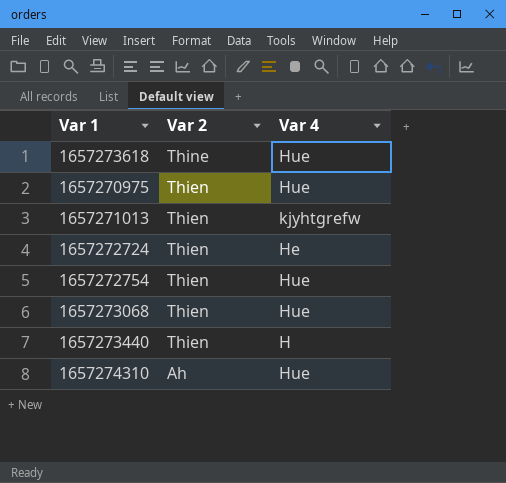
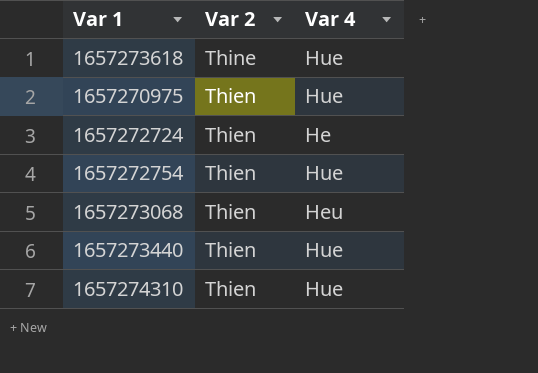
row 1657271013: Thien | kjyhtgrefw -> none
1657273068 | Var 4: Hue -> Heu
1657273440 | Var 4: H -> Hue
1657274310 | Var 2: Ah -> Thien

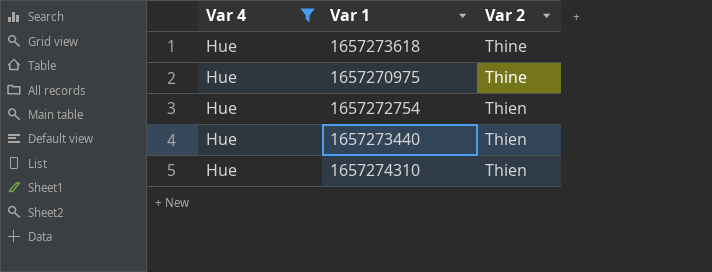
filter: none -> Var 4 = Hue
column Var 4 | position: 3 -> 1
1657270975 | Var 2: Thien -> Thine

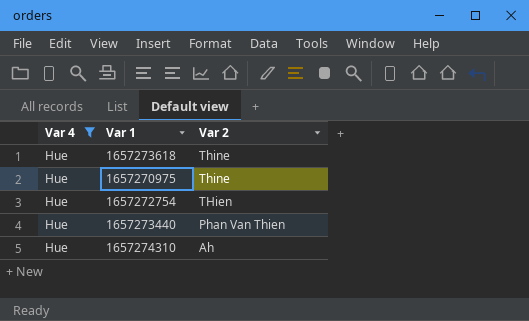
1657272754 | Var 2: Thien -> THien
1657273440 | Var 2: Thien -> Phan Van Thien
1657274310 | Var 2: Thien -> Ah

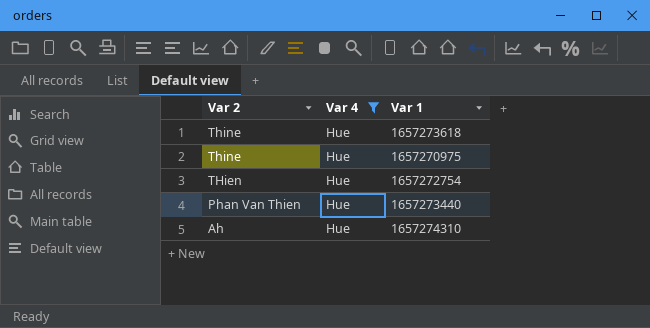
column Var 2 | position: 3 -> 1

